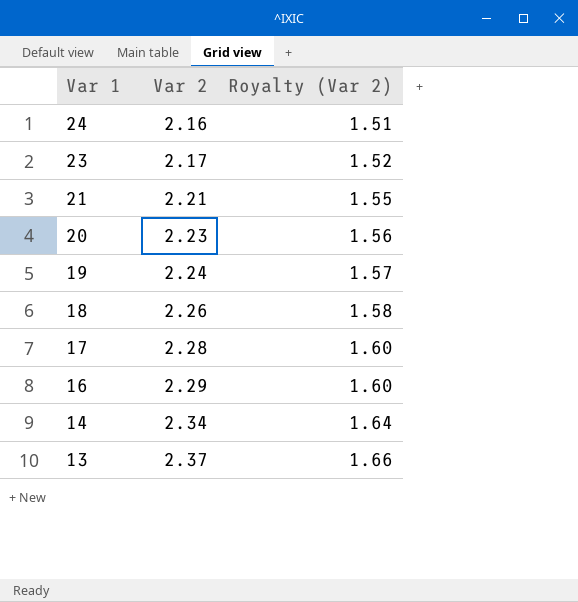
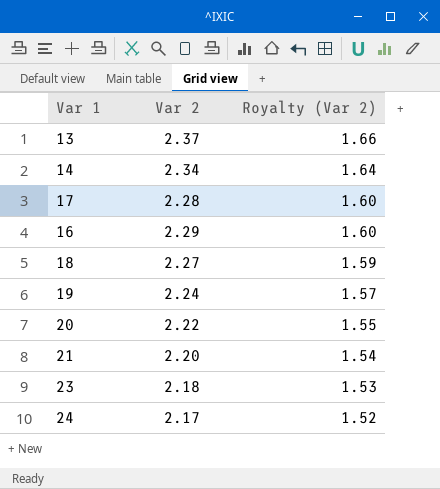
row order: Var 1 descending -> Royalty (Var 2) descending
18 | Var 2: 2.26 -> 2.27
18 | Royalty (Var 2): 1.58 -> 1.59
20 | Var 2: 2.23 -> 2.22
20 | Royalty (Var 2): 1.56 -> 1.55
21 | Var 2: 2.21 -> 2.20
21 | Royalty (Var 2): 1.55 -> 1.54
23 | Var 2: 2.17 -> 2.18
23 | Royalty (Var 2): 1.52 -> 1.53
24 | Var 2: 2.16 -> 2.17
24 | Royalty (Var 2): 1.51 -> 1.52

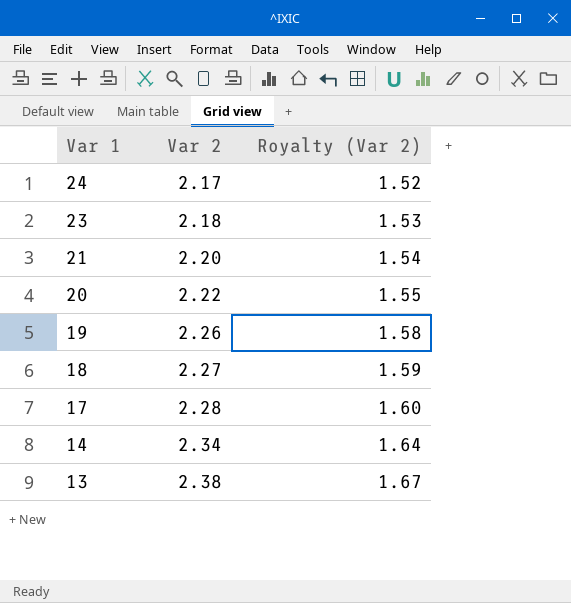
row order: Royalty (Var 2) descending -> Var 1 descending
row 16: 2.29 | 1.60 -> none
19 | Var 2: 2.24 -> 2.26
19 | Royalty (Var 2): 1.57 -> 1.58
13 | Var 2: 2.37 -> 2.38
13 | Royalty (Var 2): 1.66 -> 1.67

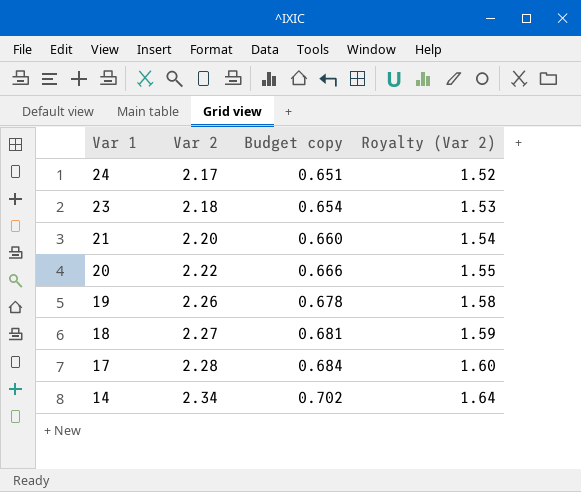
column Budget copy | formula: none -> [Var 2] * 0.3
row 13: 2.38 | 1.67 -> none

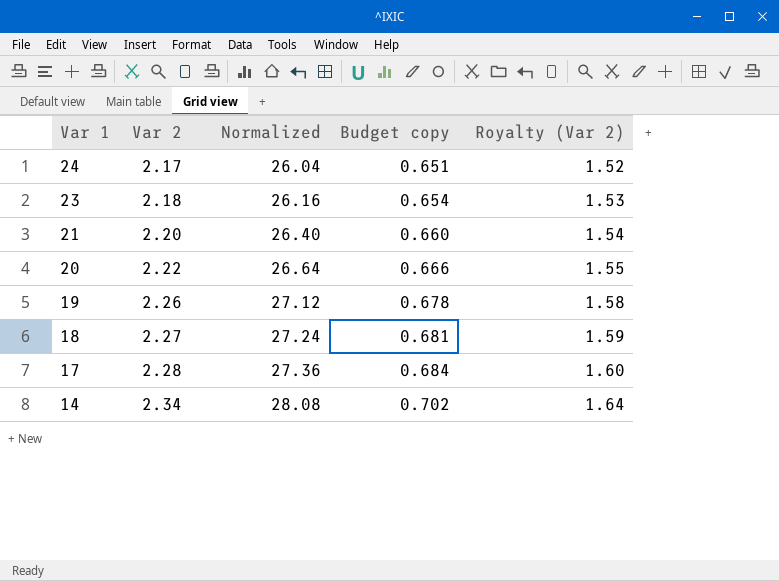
column Normalized | formula: none -> [Var 2] * 12

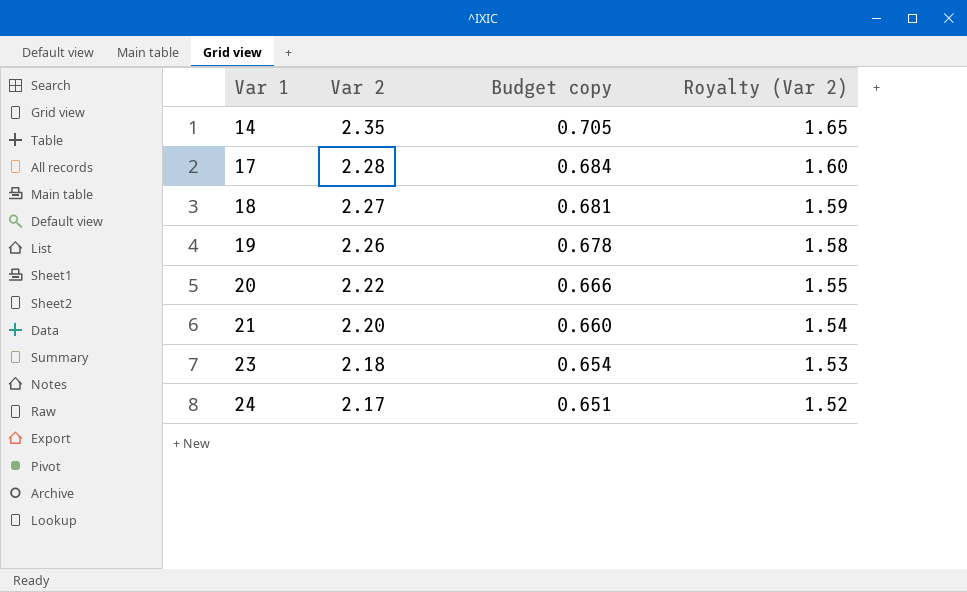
row order: Var 1 descending -> Var 1 ascending
column Normalized | formula: [Var 2] * 12 -> none
14 | Var 2: 2.34 -> 2.35
14 | Budget copy: 0.702 -> 0.705
14 | Royalty (Var 2): 1.64 -> 1.65

